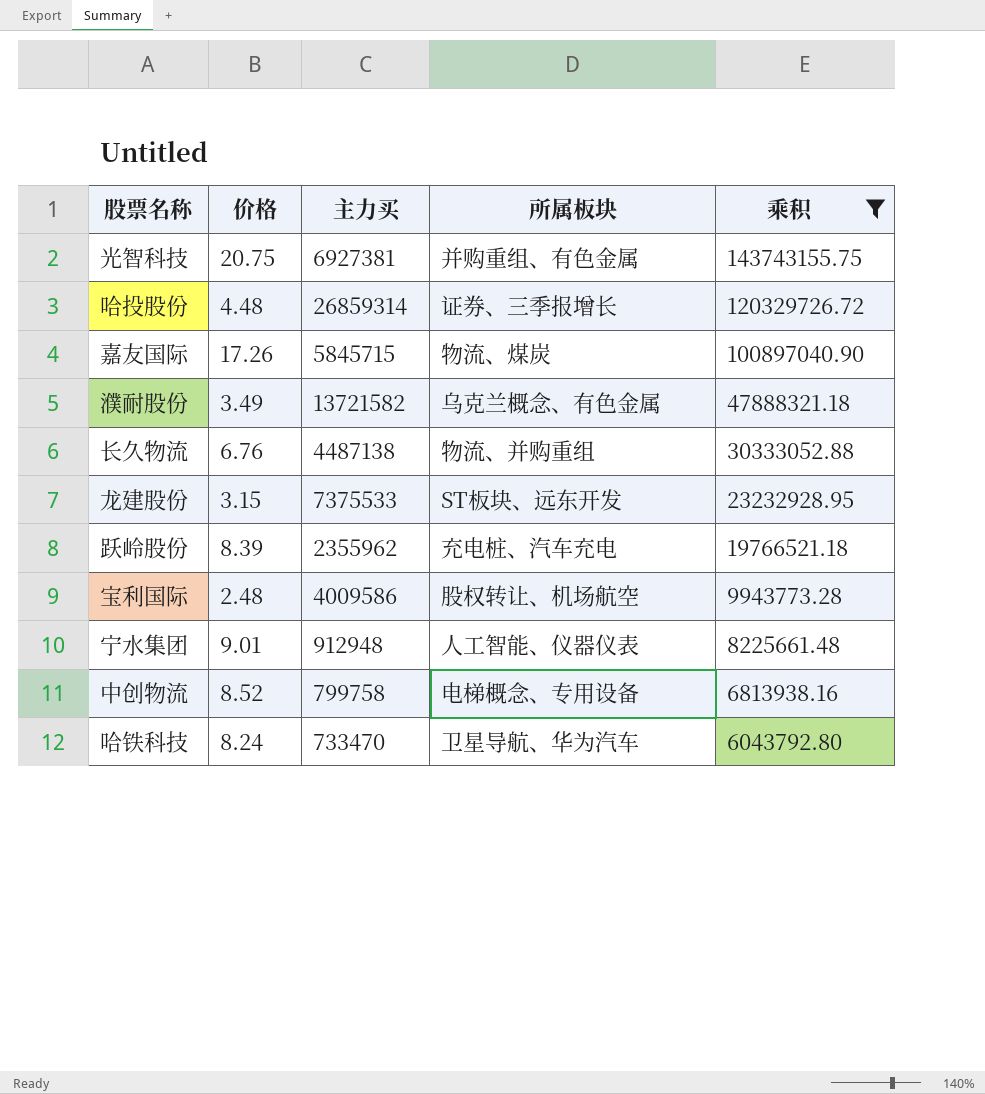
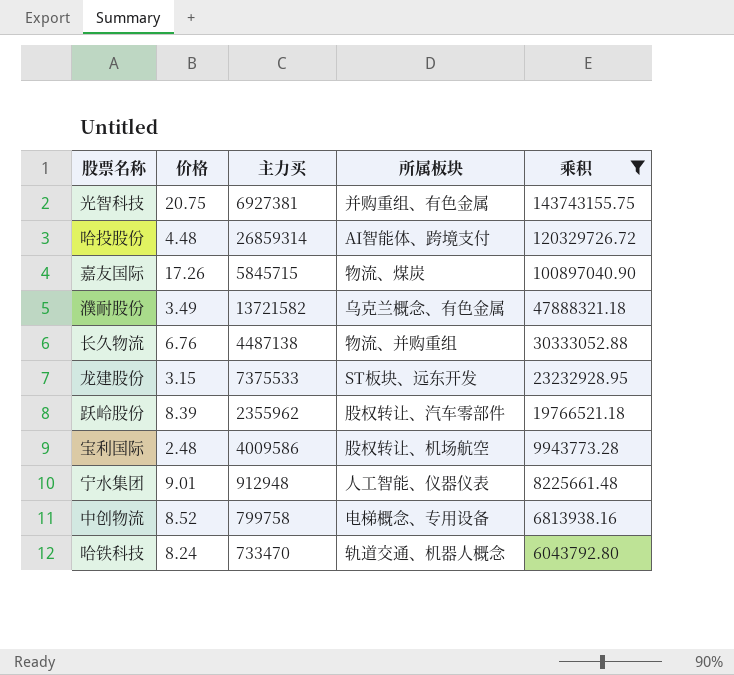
哈投股份 | 所属板块: 证券、三季报增长 -> AI智能体、跨境支付
跃岭股份 | 所属板块: 充电桩、汽车充电 -> 股权转让、汽车零部件
哈铁科技 | 所属板块: 卫星导航、华为汽车 -> 轨道交通、机器人概念

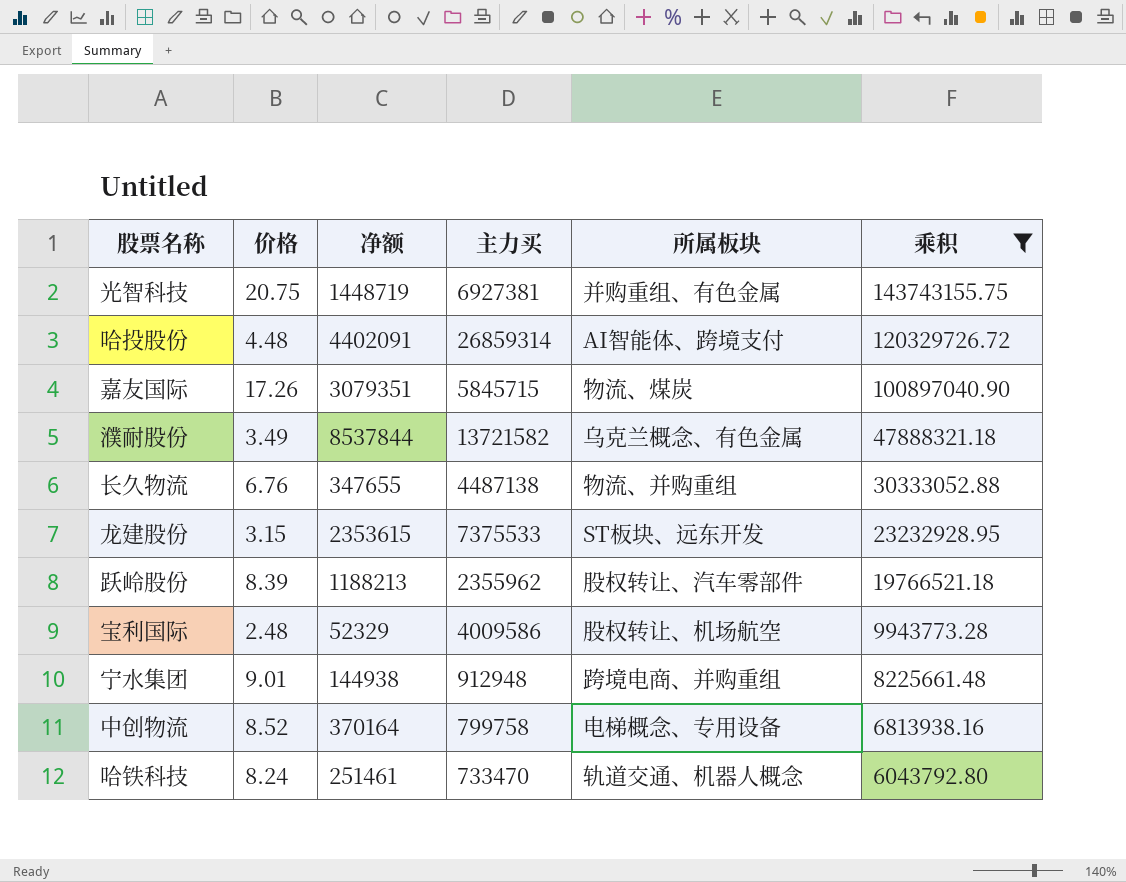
column 净额 | position: none -> 3
宁水集团 | 所属板块: 人工智能、仪器仪表 -> 跨境电商、并购重组

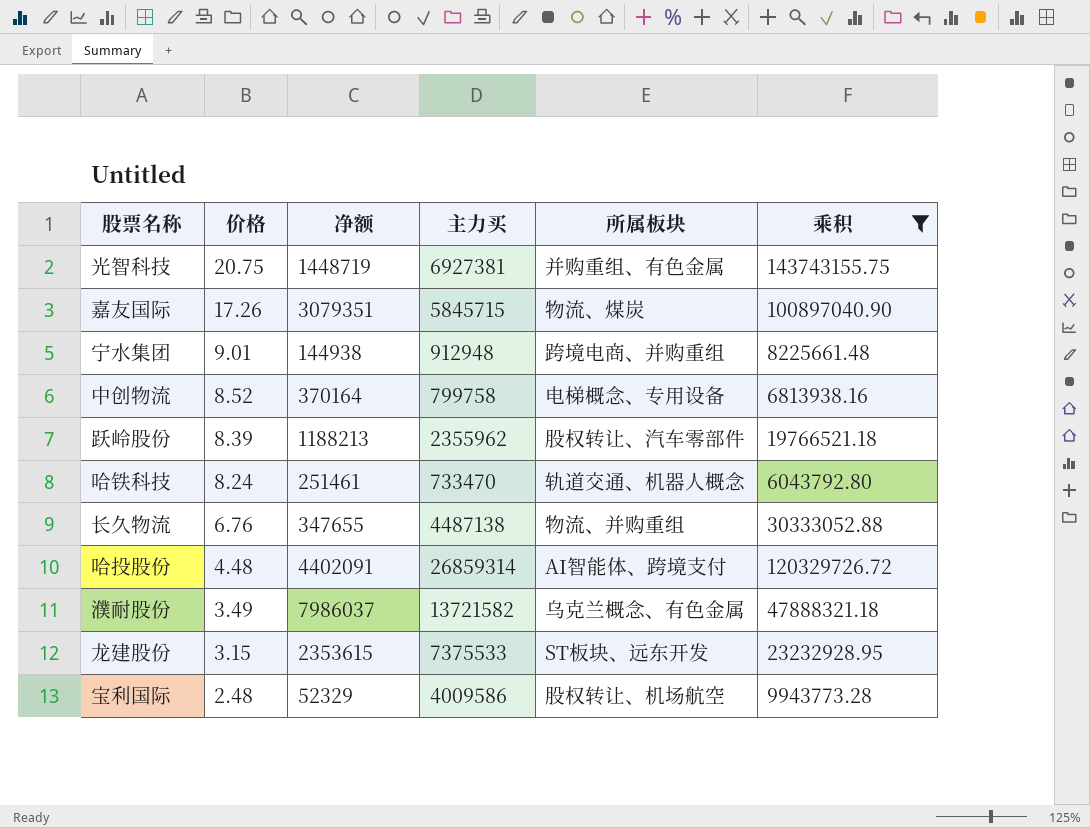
row order: 乘积 descending -> 价格 descending
濮耐股份 | 净额: 8537844 -> 7986037

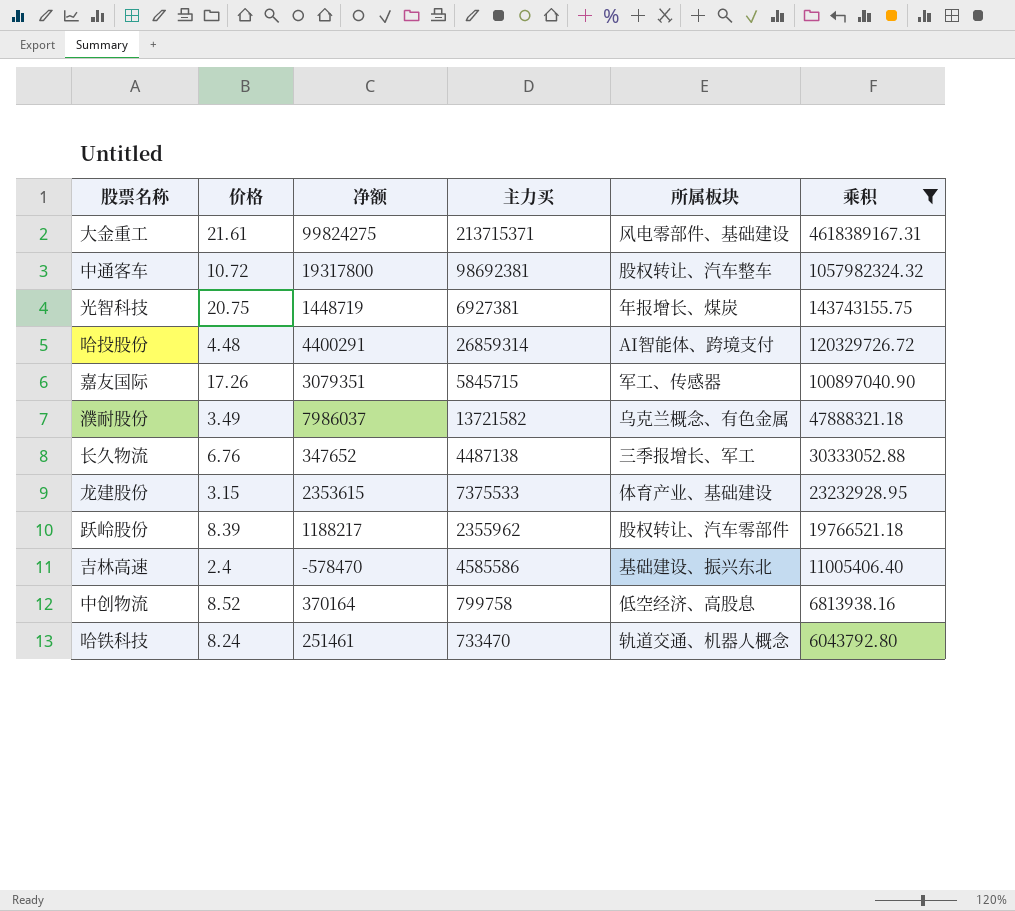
row order: 价格 descending -> 乘积 descending
row 宁水集团: 9.01 | 144938 | 912948 | 跨境电商、并购重组 | 8225661.48 -> none
row 宝利国际: 2.48 | 52329 | 4009586 | 股权转让、机场航空 | 9943773.28 -> none
row 大金重工: none -> 21.61 | 99824275 | 213715371 | 风电零部件、基础建设 | 4618389167.31
row 中通客车: none -> 10.72 | 19317800 | 98692381 | 股权转让、汽车整车 | 1057982324.32
光智科技 | 所属板块: 并购重组、有色金属 -> 年报增长、煤炭
哈投股份 | 净额: 4402091 -> 4400291
嘉友国际 | 所属板块: 物流、煤炭 -> 军工、传感器
长久物流 | 净额: 347655 -> 347652
长久物流 | 所属板块: 物流、并购重组 -> 三季报增长、军工
龙建股份 | 所属板块: ST板块、远东开发 -> 体育产业、基础建设
跃岭股份 | 净额: 1188213 -> 1188217
row 吉林高速: none -> 2.4 | -578470 | 4585586 | 基础建设、振兴东北 | 11005406.40
中创物流 | 所属板块: 电梯概念、专用设备 -> 低空经济、高股息

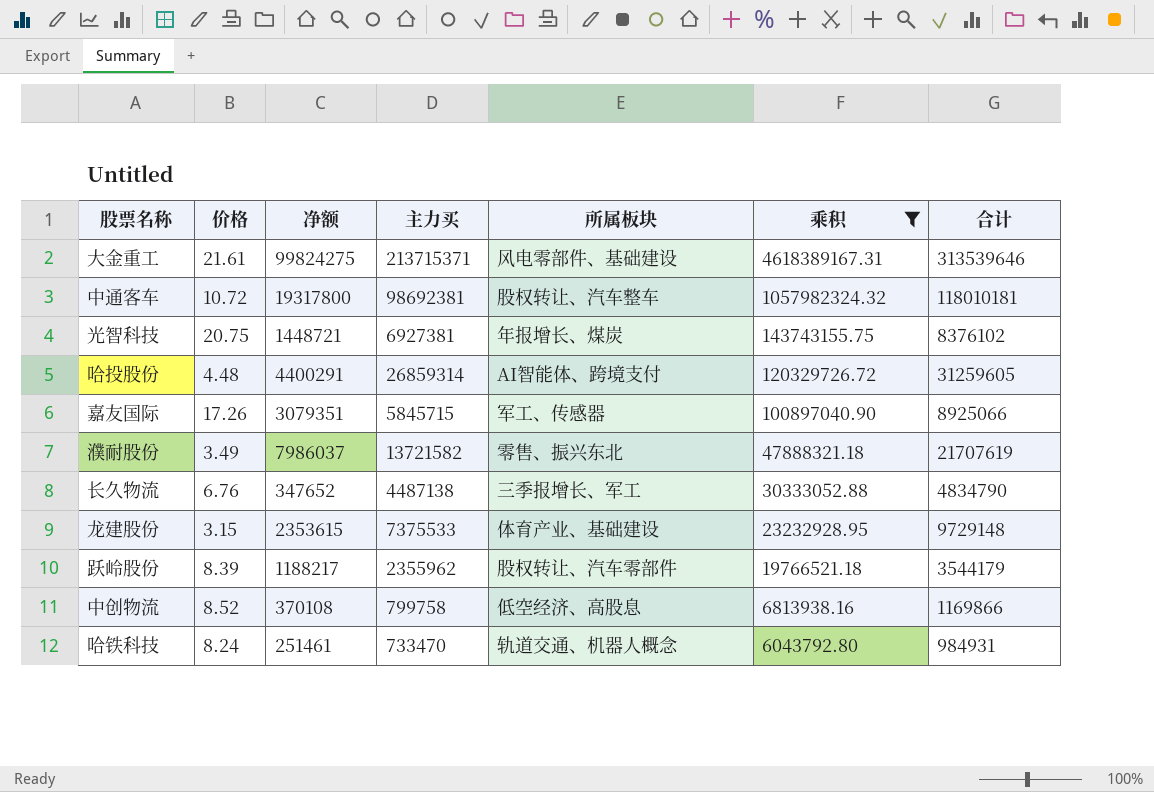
column 合计 | formula: none -> [净额] + [主力买]
row 吉林高速: 2.4 | -578470 | 4585586 | 基础建设、振兴东北 | 11005406.40 -> none
光智科技 | 净额: 1448719 -> 1448721
濮耐股份 | 所属板块: 乌克兰概念、有色金属 -> 零售、振兴东北
中创物流 | 净额: 370164 -> 370108

